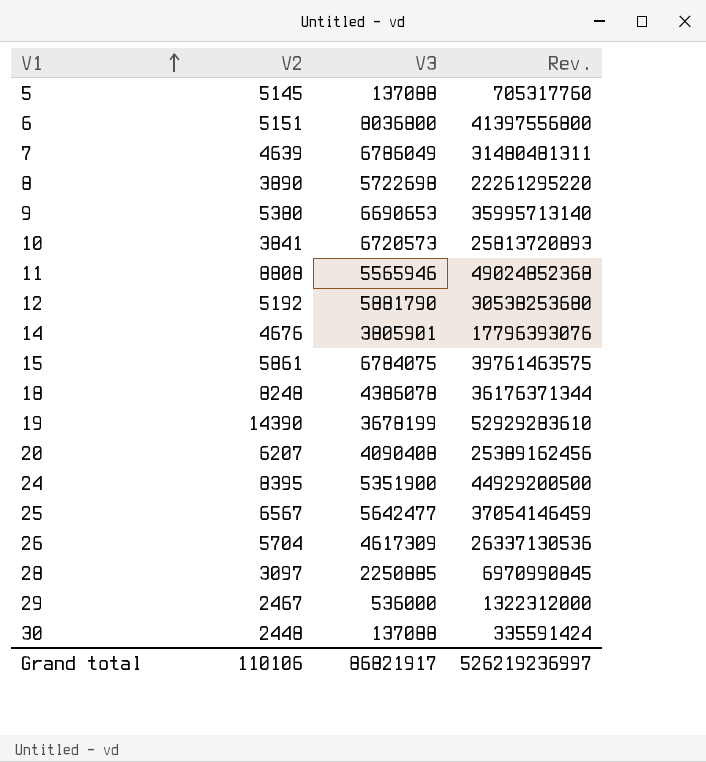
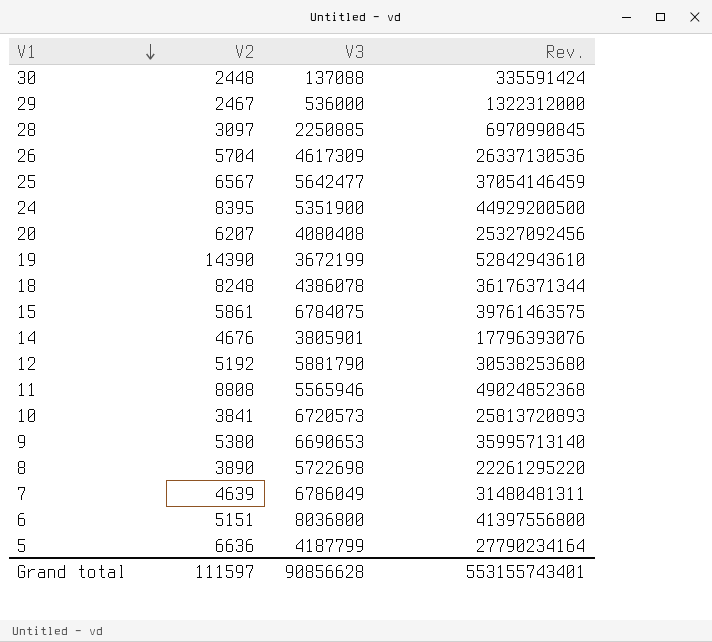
row order: V1 ascending -> V1 descending
20 | V3: 4090408 -> 4080408
20 | Rev.: 25389162456 -> 25327092456
19 | V3: 3678199 -> 3672199
19 | Rev.: 52929283610 -> 52842943610
5 | V2: 5145 -> 6636
5 | V3: 137088 -> 4187799
5 | Rev.: 705317760 -> 27790234164
Grand total | V2: 110106 -> 111597
Grand total | V3: 86821917 -> 90856628
Grand total | Rev.: 526219236997 -> 553155743401

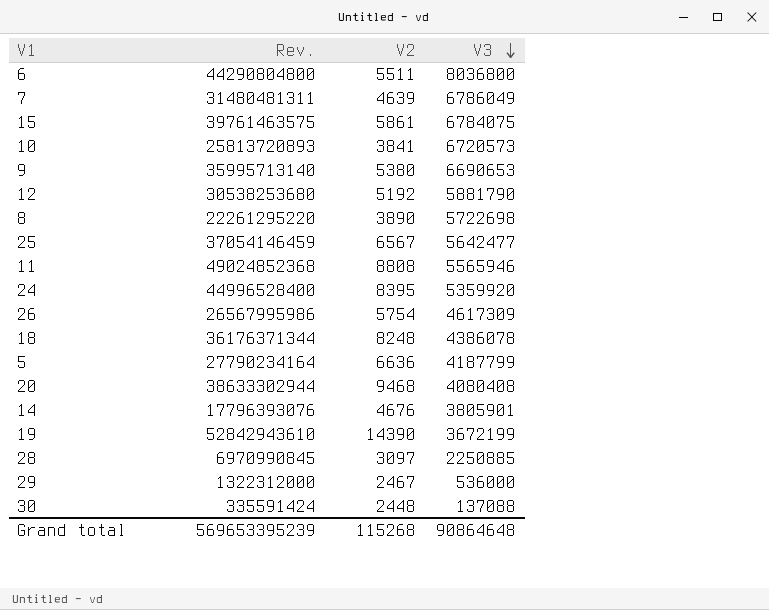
row order: V1 descending -> V3 descending
column Rev. | position: 4 -> 2
6 | Rev.: 41397556800 -> 44290804800
6 | V2: 5151 -> 5511
24 | Rev.: 44929200500 -> 44996528400
24 | V3: 5351900 -> 5359920
26 | Rev.: 26337130536 -> 26567995986
26 | V2: 5704 -> 5754
20 | Rev.: 25327092456 -> 38633302944
20 | V2: 6207 -> 9468
Grand total | Rev.: 553155743401 -> 569653395239
Grand total | V2: 111597 -> 115268
Grand total | V3: 90856628 -> 90864648

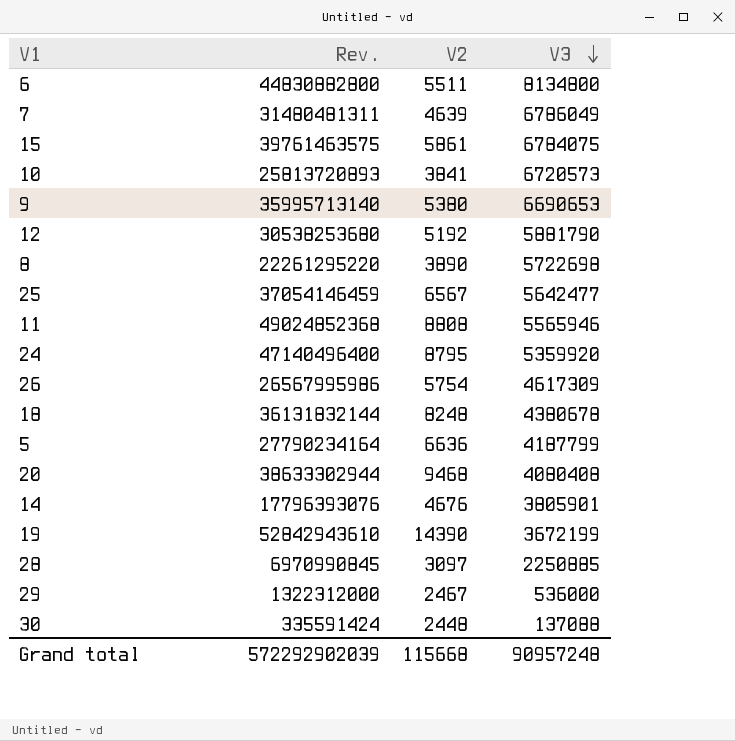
6 | Rev.: 44290804800 -> 44830882800
6 | V3: 8036800 -> 8134800
24 | Rev.: 44996528400 -> 47140496400
24 | V2: 8395 -> 8795
18 | Rev.: 36176371344 -> 36131832144
18 | V3: 4386078 -> 4380678
Grand total | Rev.: 569653395239 -> 572292902039
Grand total | V2: 115268 -> 115668
Grand total | V3: 90864648 -> 90957248

